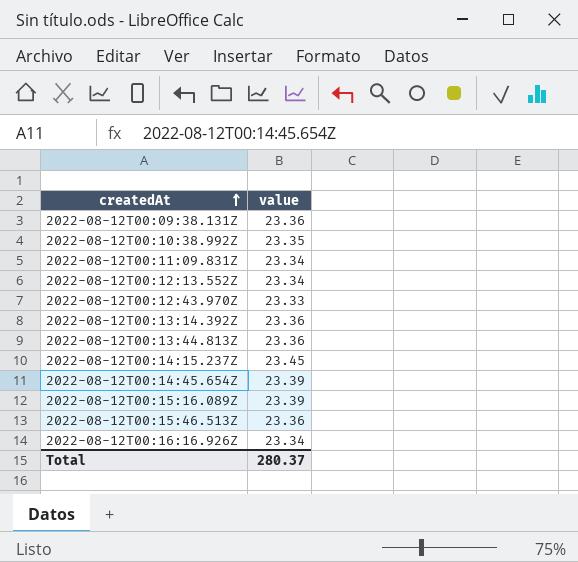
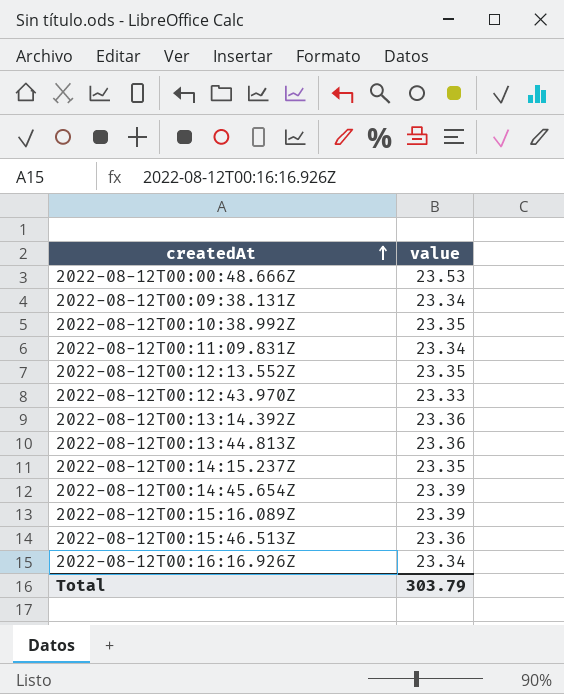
row 2022-08-12T00:00:48.666Z: none -> 23.53
2022-08-12T00:09:38.131Z | value: 23.36 -> 23.34
2022-08-12T00:12:13.552Z | value: 23.34 -> 23.35
2022-08-12T00:14:15.237Z | value: 23.45 -> 23.35
Total | value: 280.37 -> 303.79

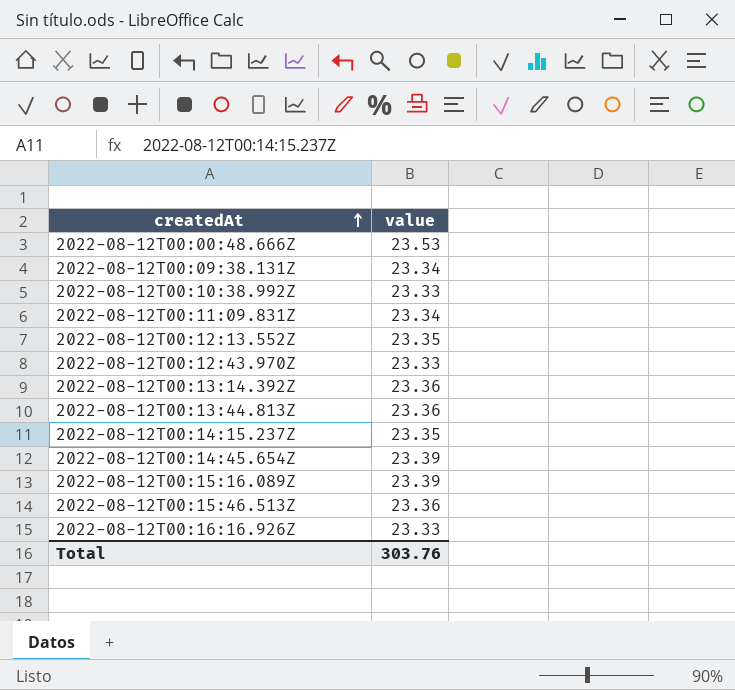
2022-08-12T00:10:38.992Z | value: 23.35 -> 23.33
2022-08-12T00:16:16.926Z | value: 23.34 -> 23.33
Total | value: 303.79 -> 303.76

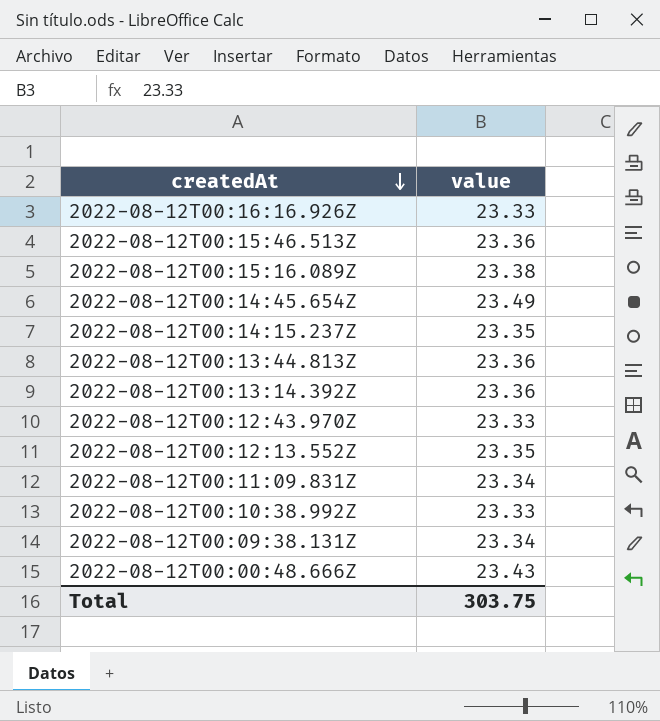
row order: createdAt ascending -> createdAt descending
2022-08-12T00:15:16.089Z | value: 23.39 -> 23.38
2022-08-12T00:14:45.654Z | value: 23.39 -> 23.49
2022-08-12T00:00:48.666Z | value: 23.53 -> 23.43
Total | value: 303.76 -> 303.75

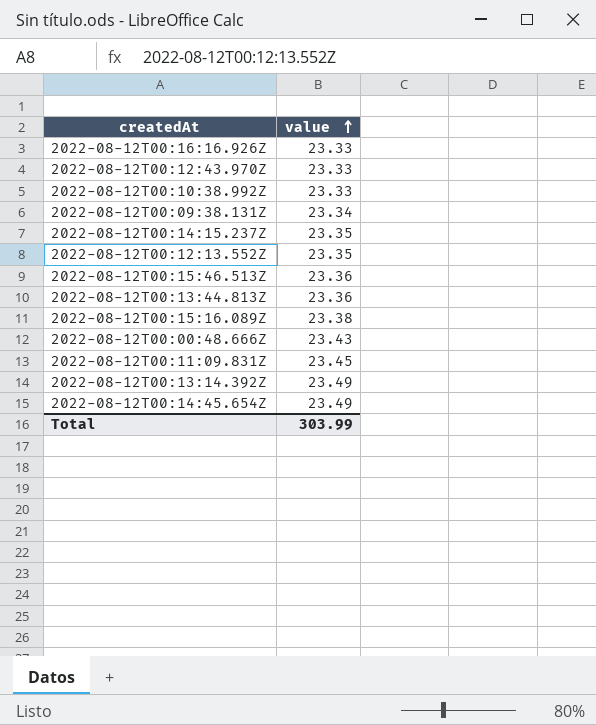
row order: createdAt descending -> value ascending
2022-08-12T00:11:09.831Z | value: 23.34 -> 23.45
2022-08-12T00:13:14.392Z | value: 23.36 -> 23.49
Total | value: 303.75 -> 303.99

